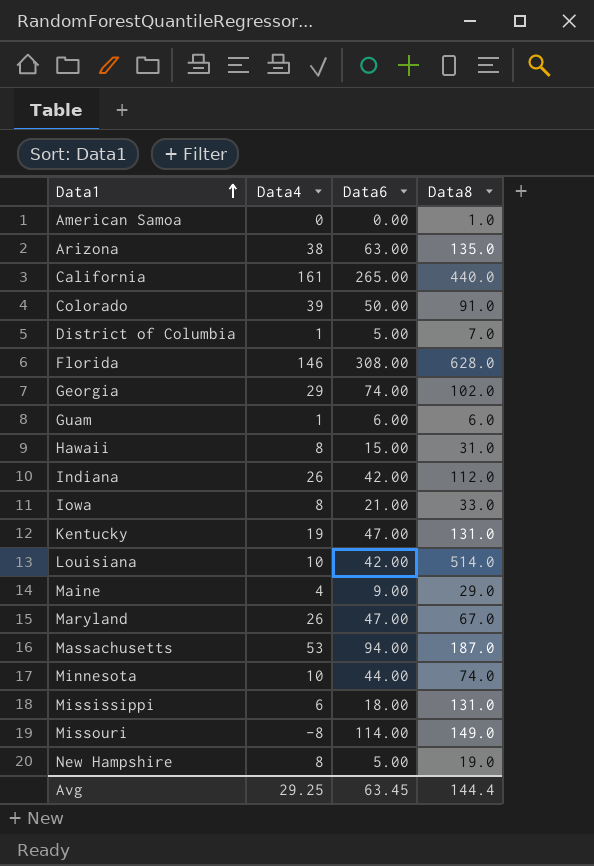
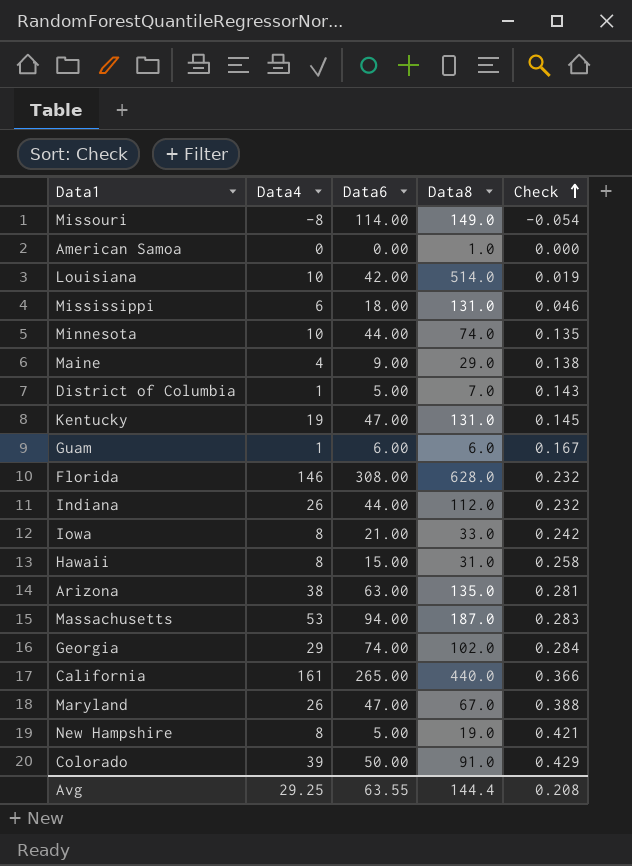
row order: Data1 ascending -> Check ascending
column Check | formula: none -> [Data4] / [Data8]
Indiana | Data6: 42.00 -> 44.00
Avg | Data6: 63.45 -> 63.55

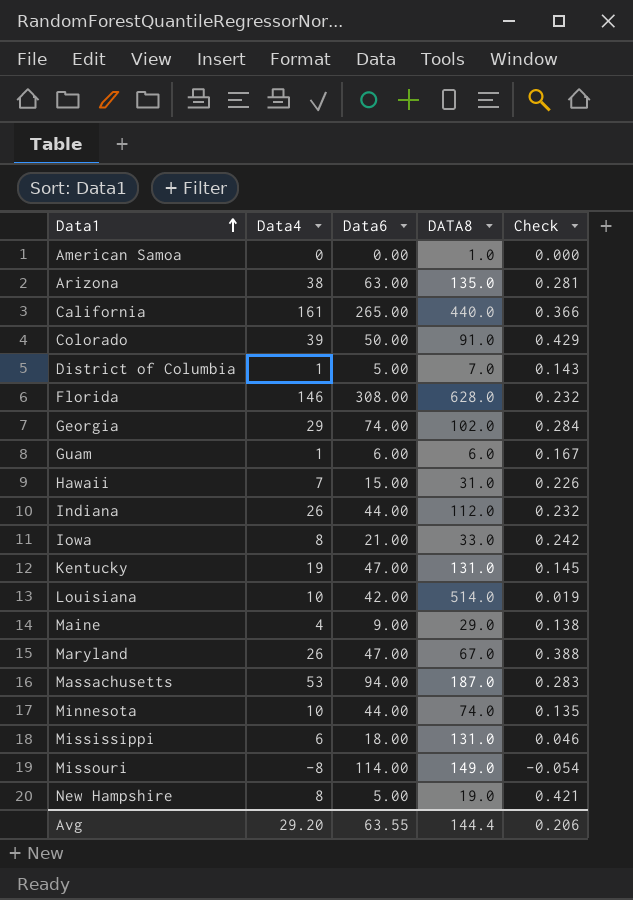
row order: Check ascending -> Data1 ascending
column name: Data8 -> DATA8
Hawaii | Data4: 8 -> 7
Hawaii | Check: 0.258 -> 0.226
Avg | Data4: 29.25 -> 29.20
Avg | Check: 0.208 -> 0.206

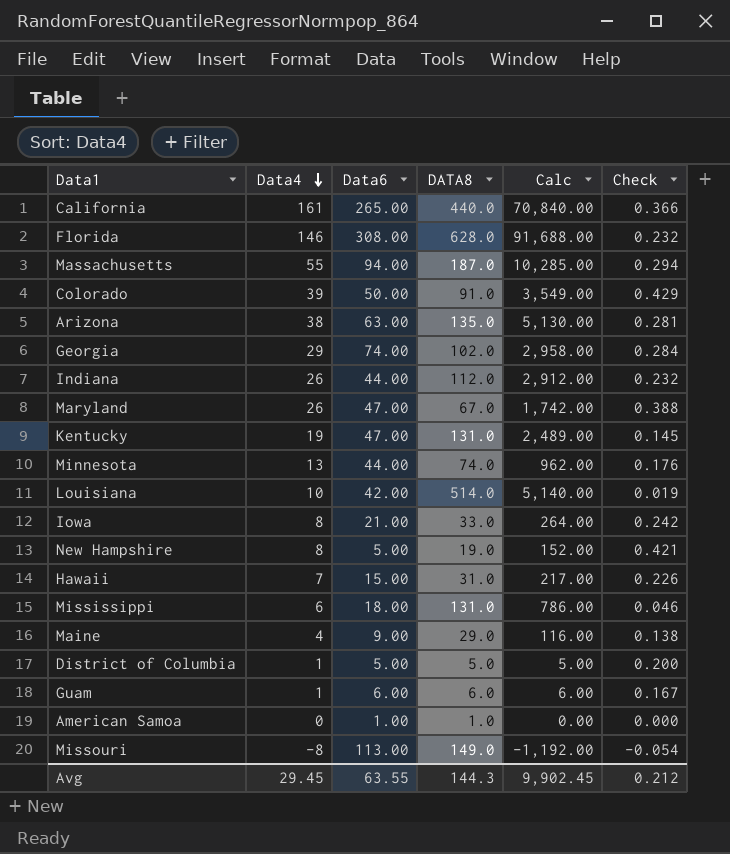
row order: Data1 ascending -> Data4 descending
column Calc | formula: none -> [Data4] * [DATA8]
Massachusetts | Data4: 53 -> 55
Massachusetts | Check: 0.283 -> 0.294
Minnesota | Data4: 10 -> 13
Minnesota | Check: 0.135 -> 0.176
District of Columbia | DATA8: 7.0 -> 5.0
District of Columbia | Check: 0.143 -> 0.200
American Samoa | Data6: 0.00 -> 1.00
Missouri | Data6: 114.00 -> 113.00
Avg | Data4: 29.20 -> 29.45
Avg | DATA8: 144.4 -> 144.3
Avg | Check: 0.206 -> 0.212

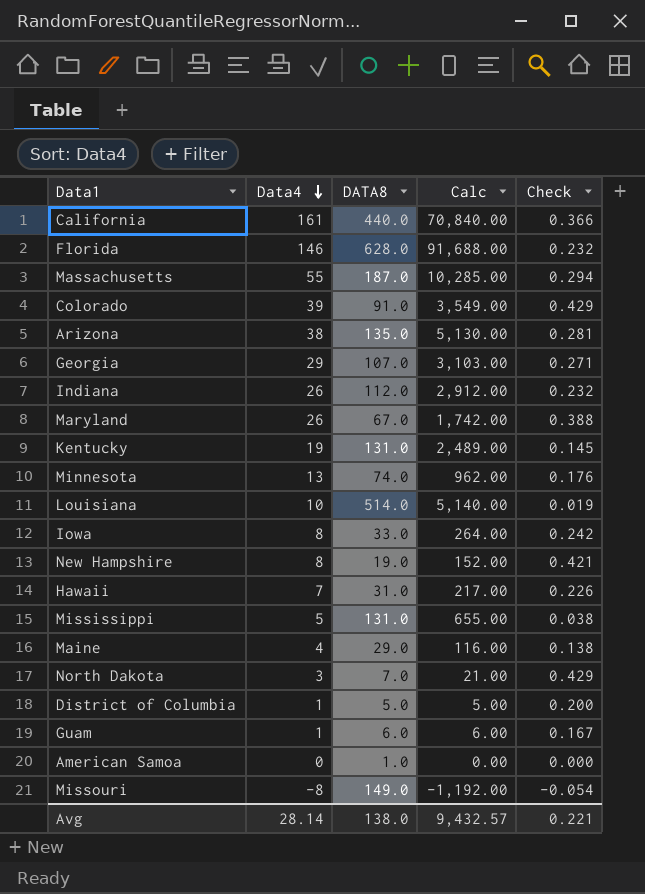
column Data6 | position: 3 -> none
Georgia | DATA8: 102.0 -> 107.0
Georgia | Calc: 2,958.00 -> 3,103.00
Georgia | Check: 0.284 -> 0.271
Mississippi | Data4: 6 -> 5
Mississippi | Calc: 786.00 -> 655.00
Mississippi | Check: 0.046 -> 0.038
row North Dakota: none -> 3 | 7.0 | 21.00 | 0.429
Avg | Data4: 29.45 -> 28.14
Avg | DATA8: 144.3 -> 138.0
Avg | Calc: 9,902.45 -> 9,432.57
Avg | Check: 0.212 -> 0.221

